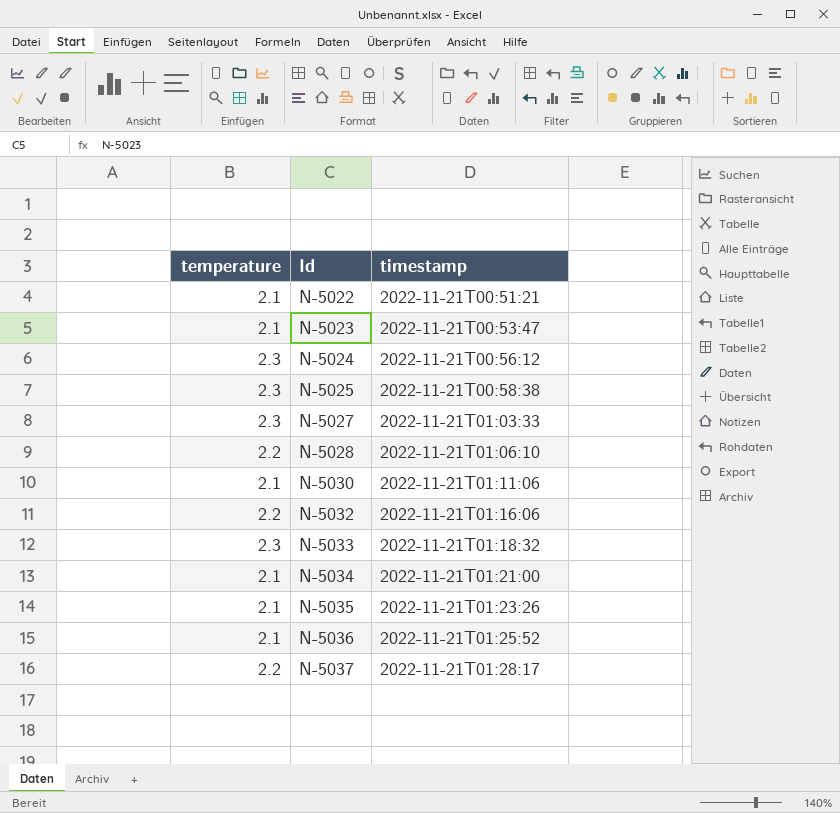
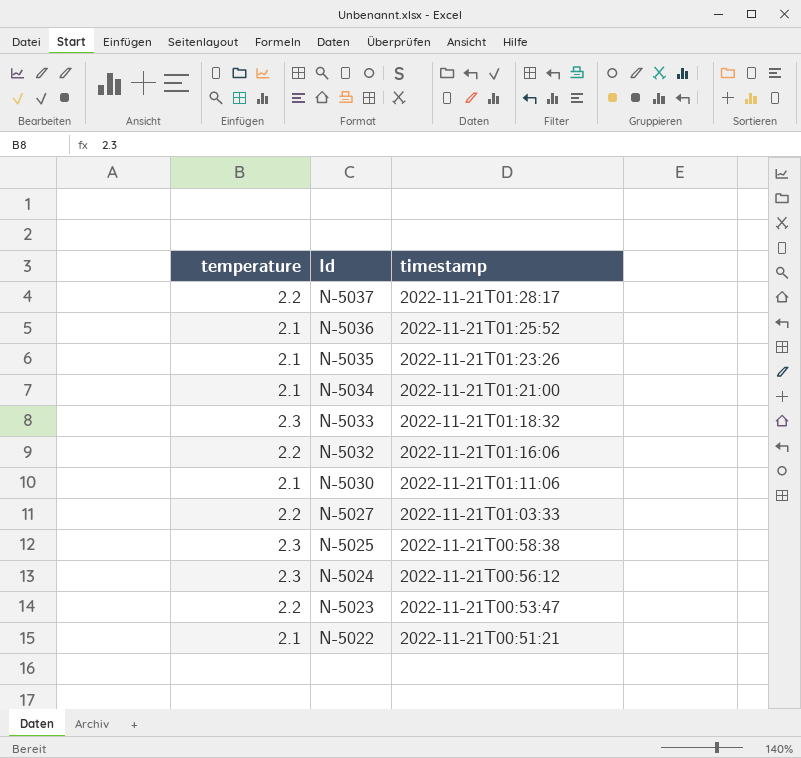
row order: Id ascending -> Id descending
row N-5028: 2.2 | 2022-11-21T01:06:10 -> none
N-5027 | temperature: 2.3 -> 2.2
N-5023 | temperature: 2.1 -> 2.2

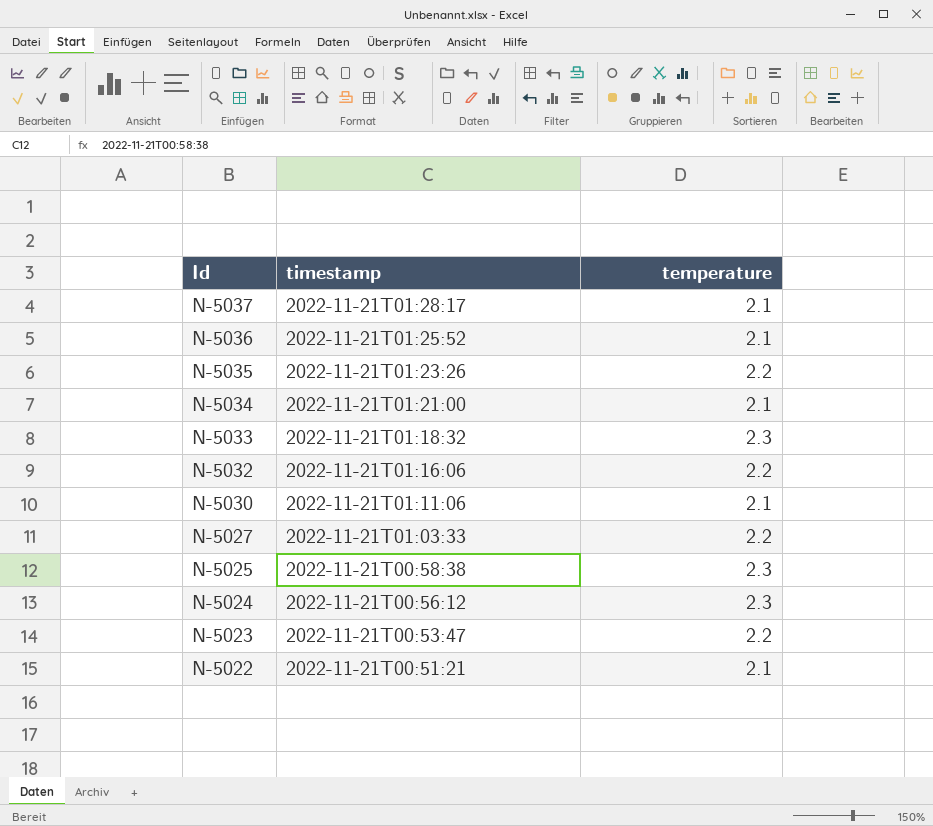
column temperature | position: 1 -> 3
N-5037 | temperature: 2.2 -> 2.1
N-5035 | temperature: 2.1 -> 2.2

